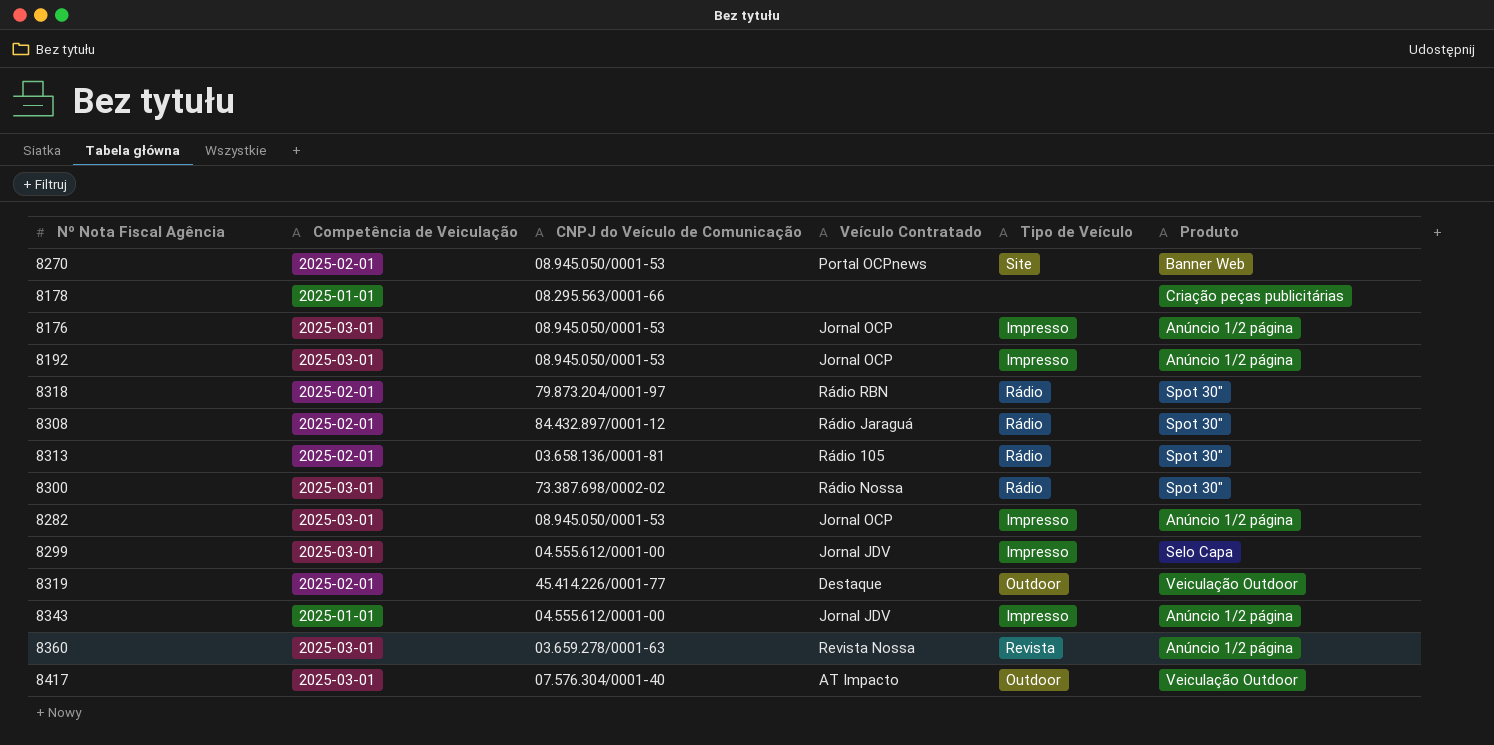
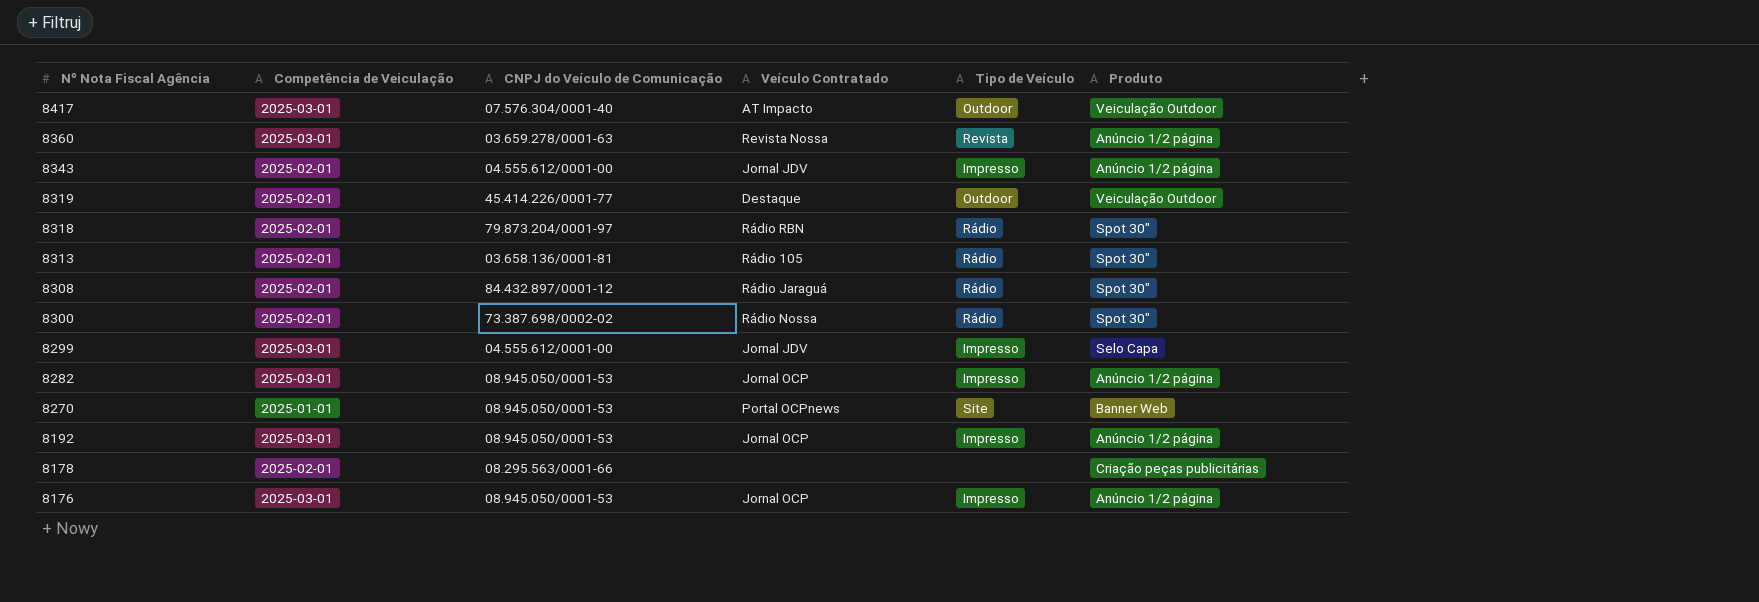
row order: none -> Nº Nota Fiscal Agência descending
8343 | Competência de Veiculação: 2025-01-01 -> 2025-02-01
8300 | Competência de Veiculação: 2025-03-01 -> 2025-02-01
8270 | Competência de Veiculação: 2025-02-01 -> 2025-01-01
8178 | Competência de Veiculação: 2025-01-01 -> 2025-02-01

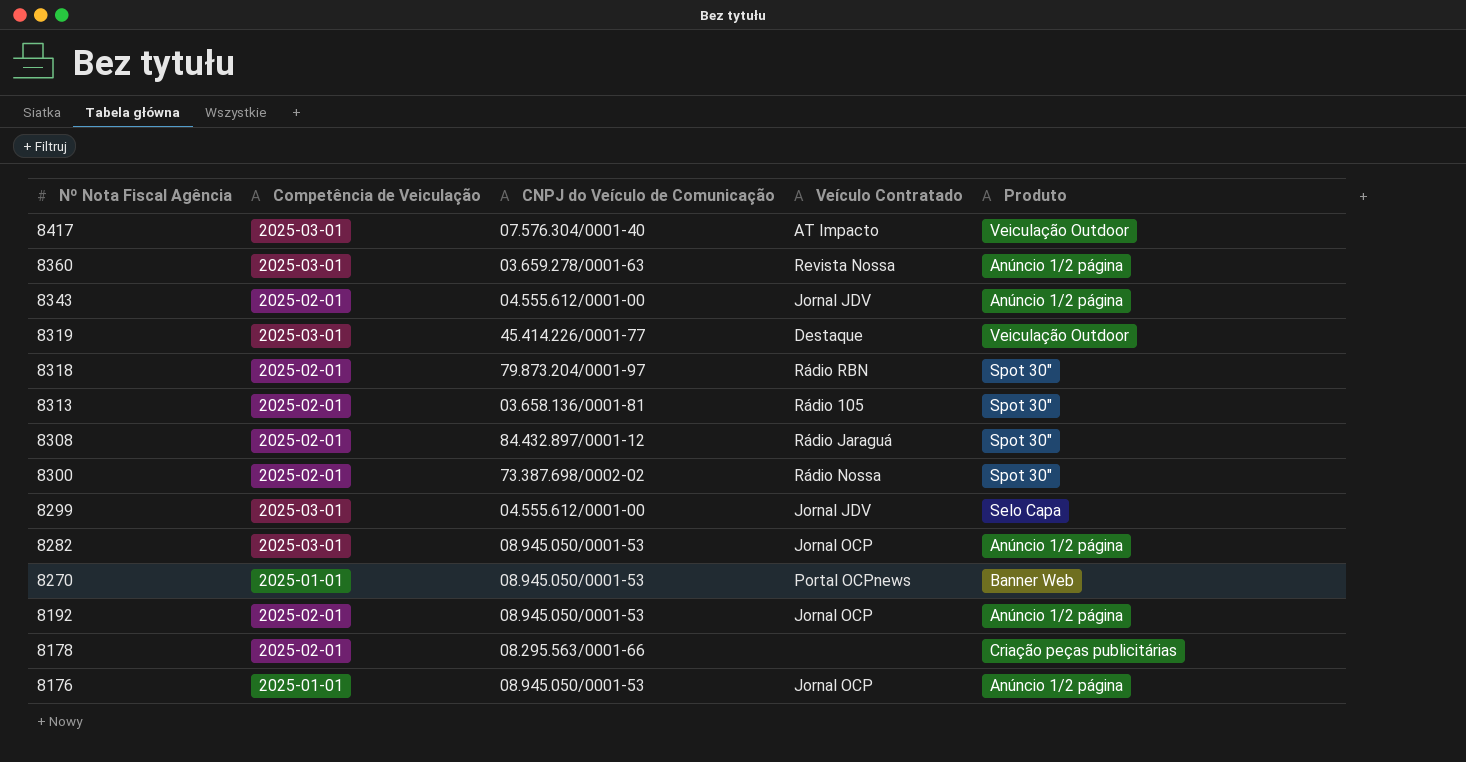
column Tipo de Veículo | position: 5 -> none
8319 | Competência de Veiculação: 2025-02-01 -> 2025-03-01
8192 | Competência de Veiculação: 2025-03-01 -> 2025-02-01
8176 | Competência de Veiculação: 2025-03-01 -> 2025-01-01

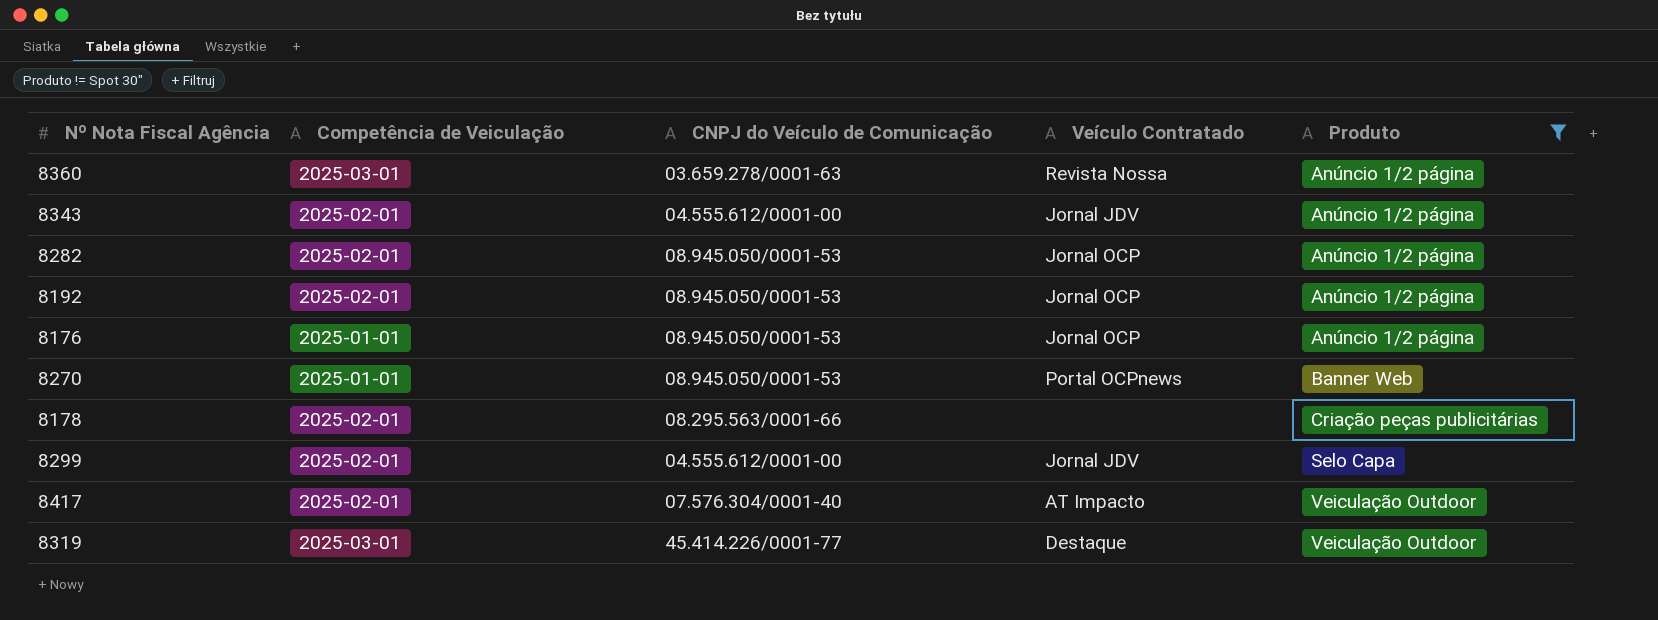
filter: none -> Produto != Spot 30"
row order: Nº Nota Fiscal Agência descending -> Produto ascending
8282 | Competência de Veiculação: 2025-03-01 -> 2025-02-01
8299 | Competência de Veiculação: 2025-03-01 -> 2025-02-01
8417 | Competência de Veiculação: 2025-03-01 -> 2025-02-01

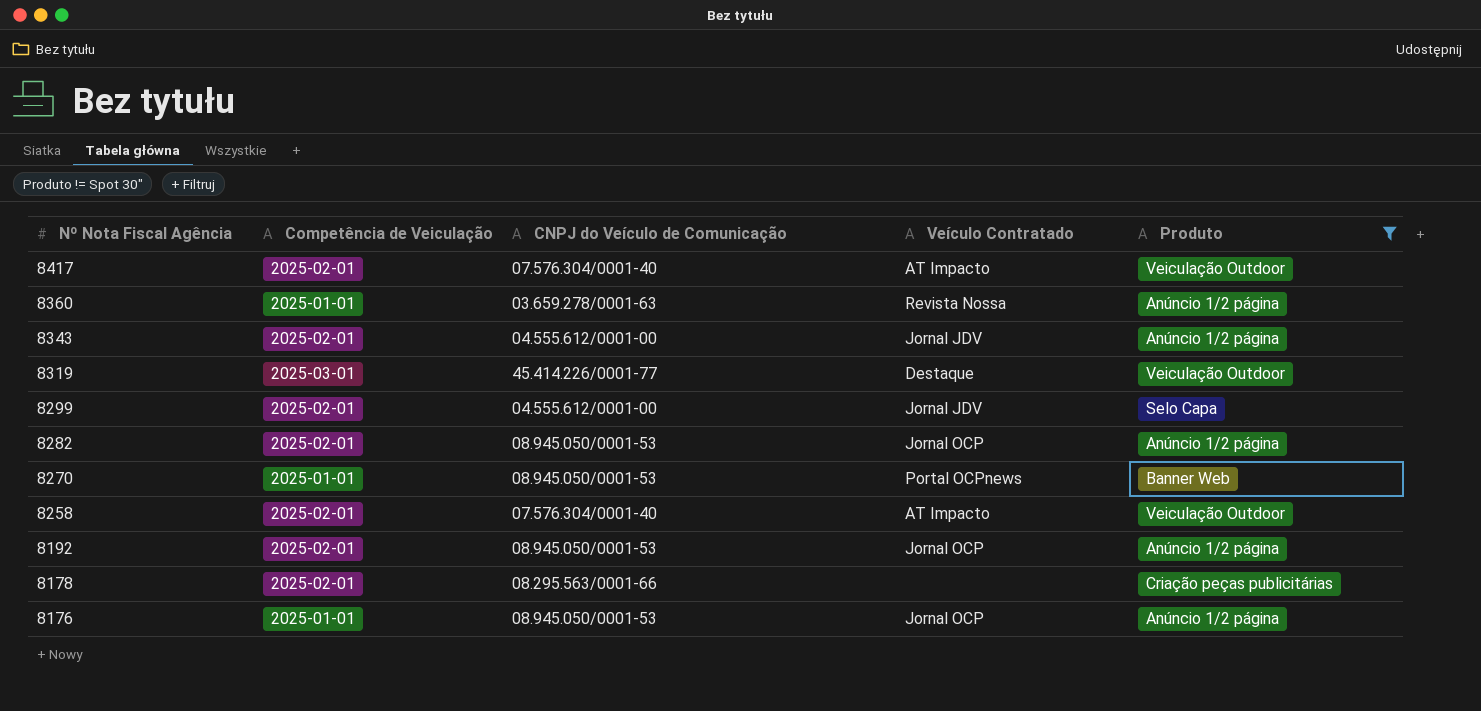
row order: Produto ascending -> Nº Nota Fiscal Agência descending
8360 | Competência de Veiculação: 2025-03-01 -> 2025-01-01
row 8258: none -> 2025-02-01 | 07.576.304/0001-40 | AT Impacto | Veiculação Outdoor

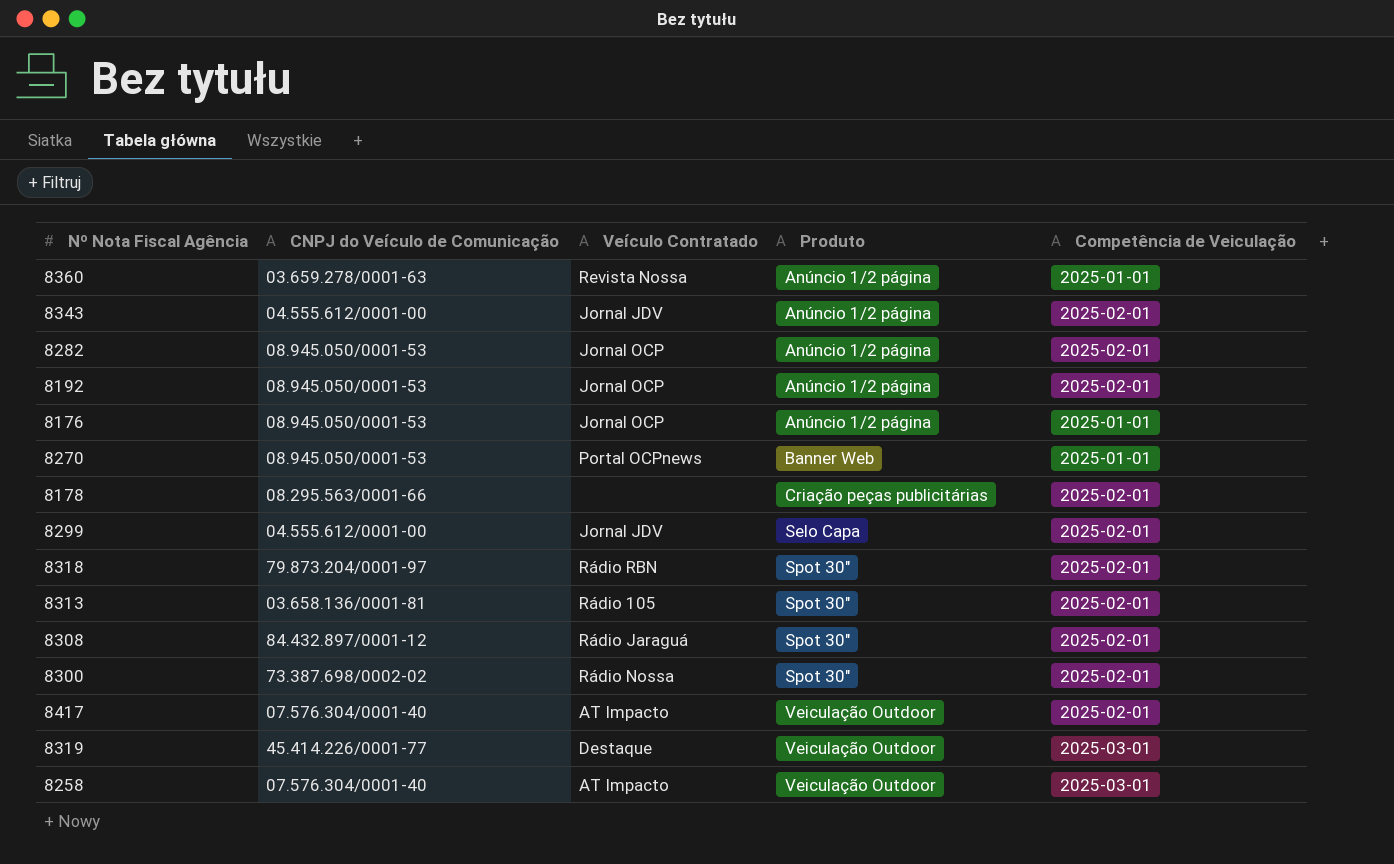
filter: Produto != Spot 30" -> none
row order: Nº Nota Fiscal Agência descending -> Produto ascending
column Competência de Veiculação | position: 2 -> 5
8258 | Competência de Veiculação: 2025-02-01 -> 2025-03-01

